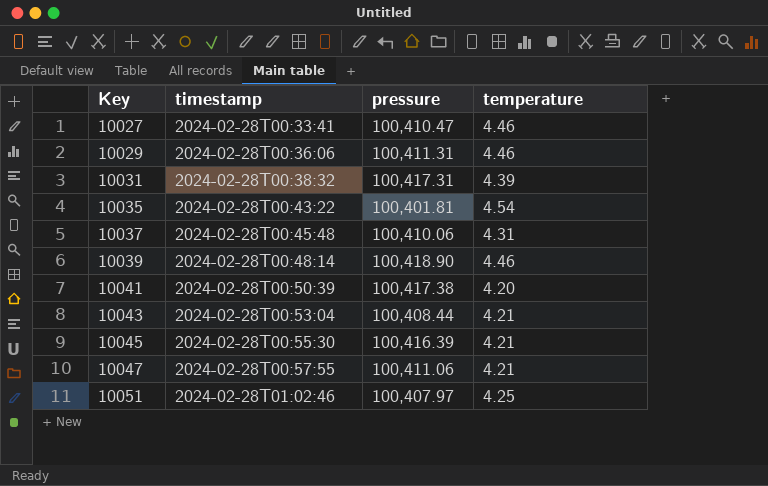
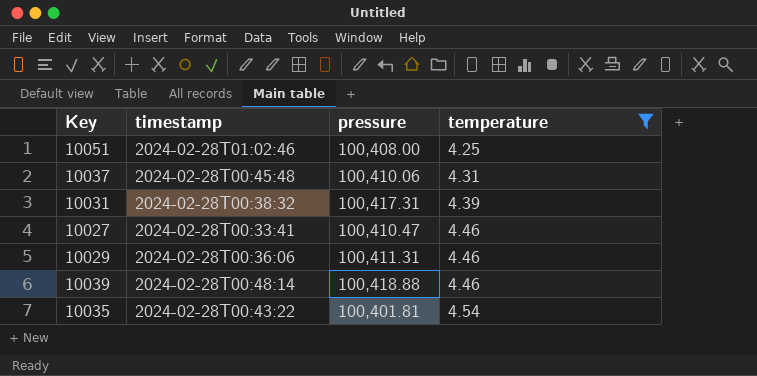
filter: none -> temperature >= 4.25
row order: Key ascending -> temperature ascending
10051 | pressure: 100,407.97 -> 100,408.00
10039 | pressure: 100,418.90 -> 100,418.88

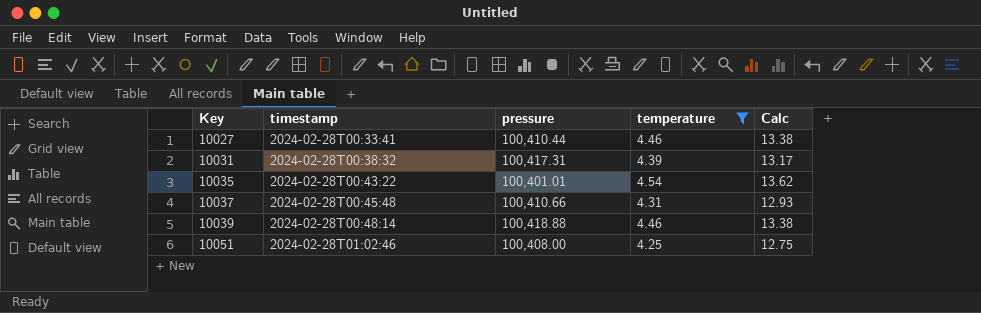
row order: temperature ascending -> Key ascending
column Calc | formula: none -> [temperature] * 3
row 10029: 2024-02-28T00:36:06 | 100,411.31 | 4.46 -> none
10027 | pressure: 100,410.47 -> 100,410.44
10035 | pressure: 100,401.81 -> 100,401.01
10037 | pressure: 100,410.06 -> 100,410.66

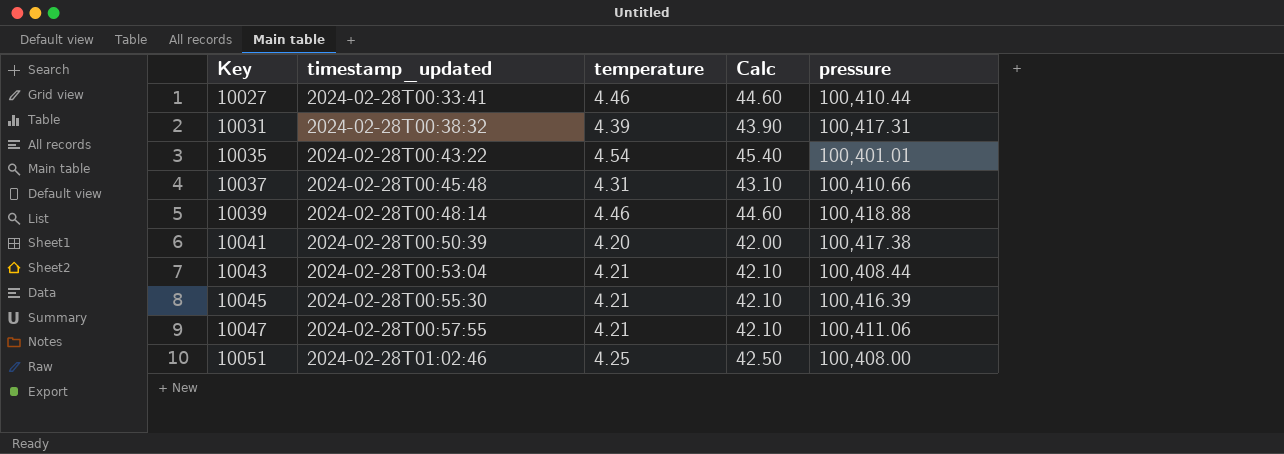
filter: temperature >= 4.25 -> none
column name: timestamp -> timestamp_updated
column Calc | formula: [temperature] * 3 -> [temperature] * 10
column pressure | position: 3 -> 5

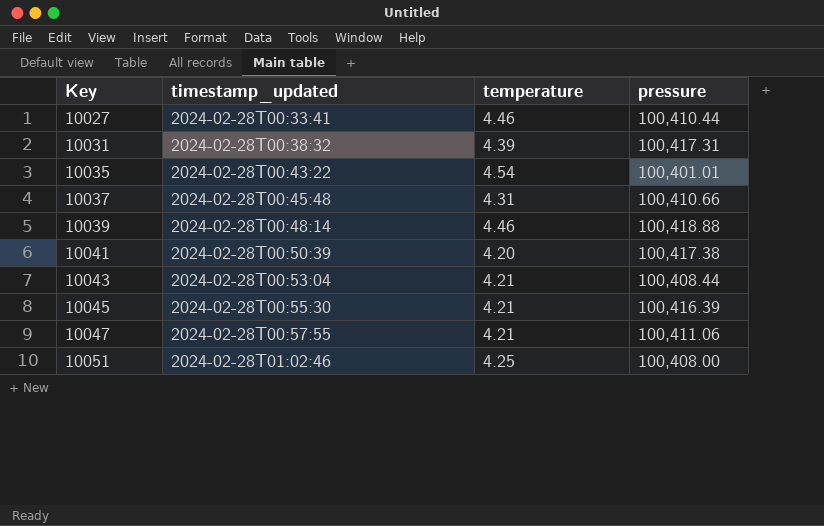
column Calc | formula: [temperature] * 10 -> none

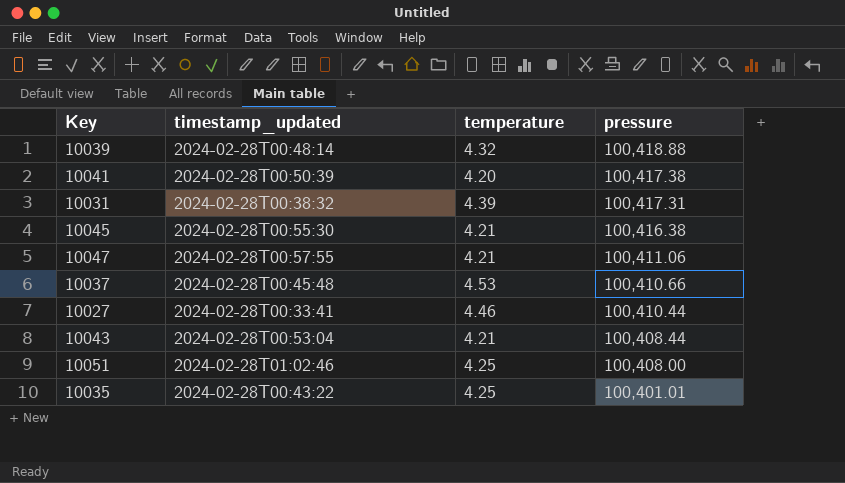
row order: Key ascending -> pressure descending
10039 | temperature: 4.46 -> 4.32
10045 | pressure: 100,416.39 -> 100,416.38
10037 | temperature: 4.31 -> 4.53
10035 | temperature: 4.54 -> 4.25

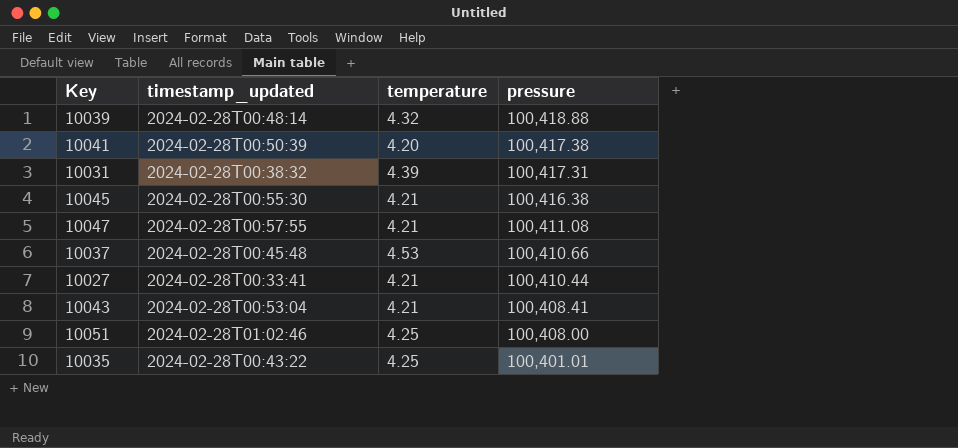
10047 | pressure: 100,411.06 -> 100,411.08
10027 | temperature: 4.46 -> 4.21
10043 | pressure: 100,408.44 -> 100,408.41

